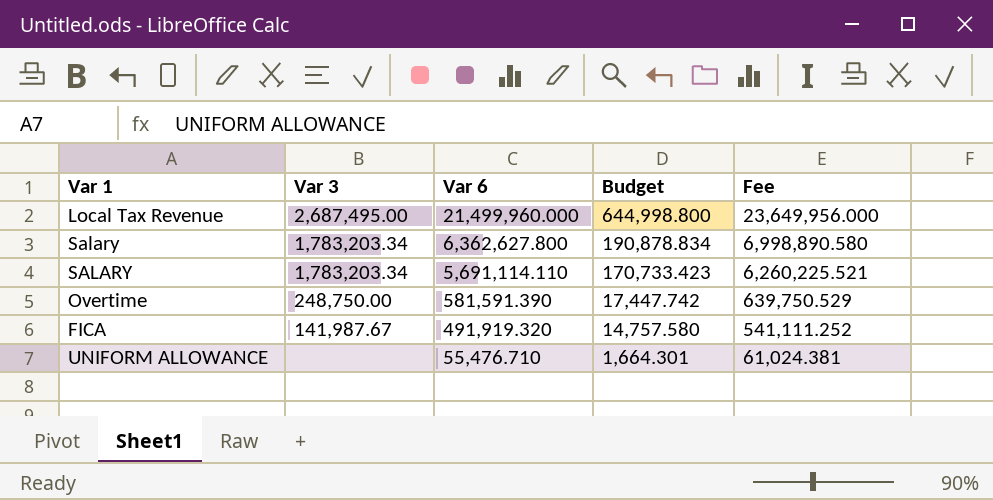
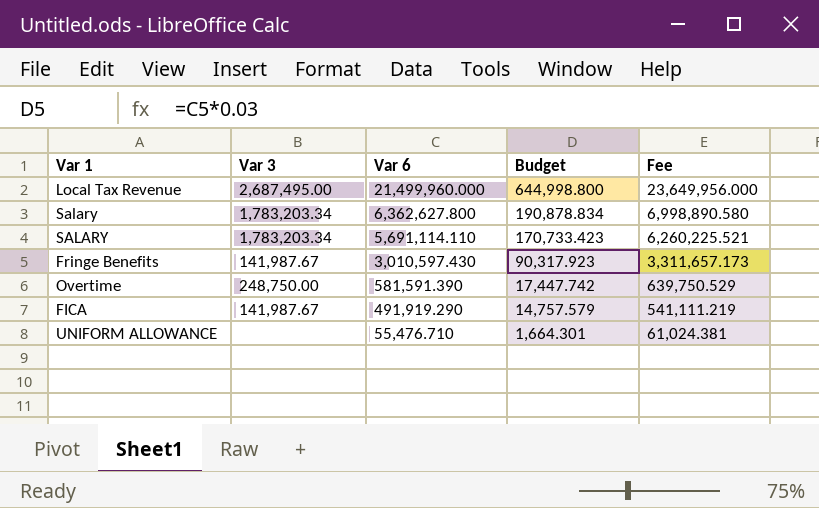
row Fringe Benefits: none -> 141,987.67 | 3,010,597.430 | 90,317.923 | 3,311,657.173
FICA | Var 6: 491,919.320 -> 491,919.290
FICA | Budget: 14,757.580 -> 14,757.579
FICA | Fee: 541,111.252 -> 541,111.219

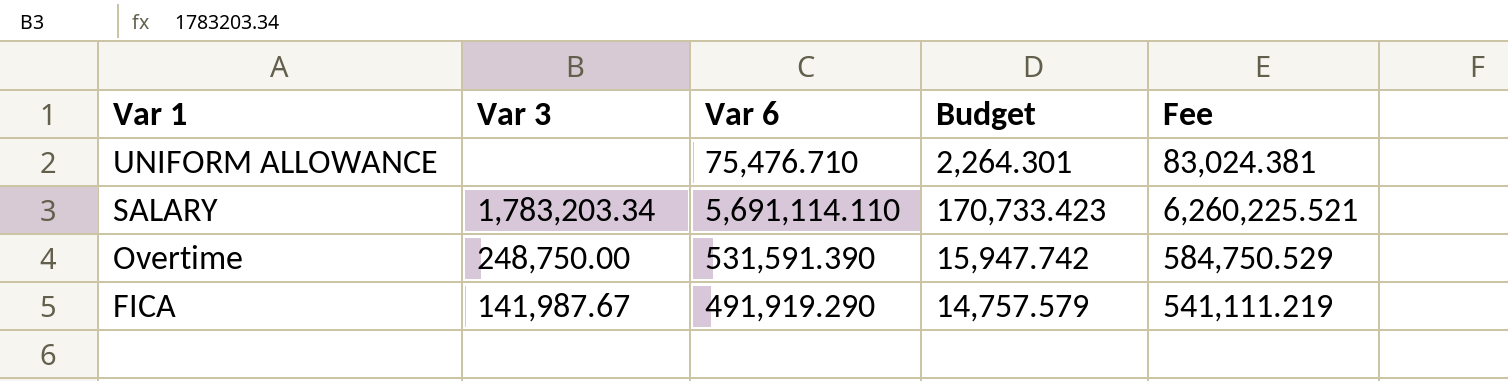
row order: Var 6 descending -> Var 1 descending
row Local Tax Revenue: 2,687,495.00 | 21,499,960.000 | 644,998.800 | 23,649,956.000 -> none
row Salary: 1,783,203.34 | 6,362,627.800 | 190,878.834 | 6,998,890.580 -> none
row Fringe Benefits: 141,987.67 | 3,010,597.430 | 90,317.923 | 3,311,657.173 -> none
UNIFORM ALLOWANCE | Var 6: 55,476.710 -> 75,476.710
UNIFORM ALLOWANCE | Budget: 1,664.301 -> 2,264.301
UNIFORM ALLOWANCE | Fee: 61,024.381 -> 83,024.381
Overtime | Var 6: 581,591.390 -> 531,591.390
Overtime | Budget: 17,447.742 -> 15,947.742
Overtime | Fee: 639,750.529 -> 584,750.529

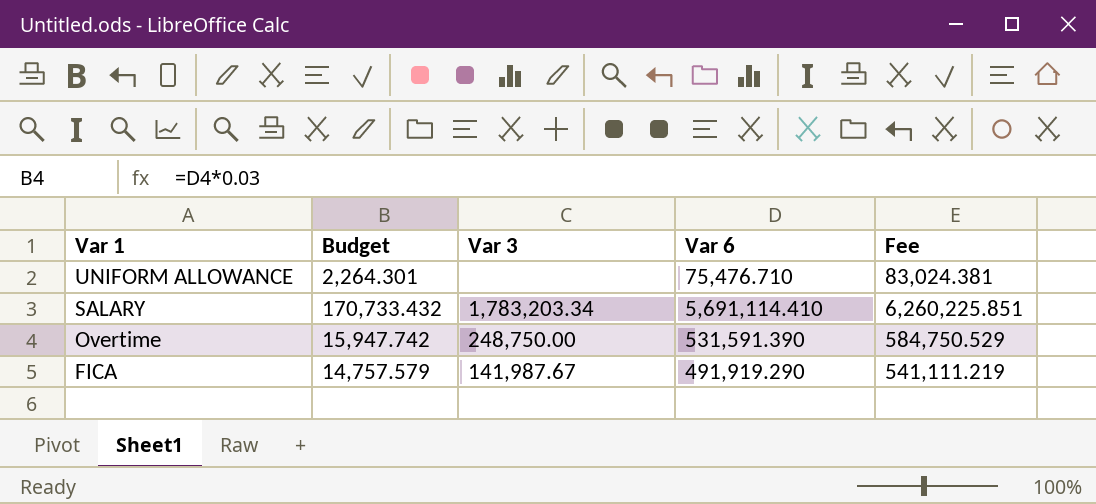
column Budget | position: 4 -> 2
SALARY | Budget: 170,733.423 -> 170,733.432
SALARY | Var 6: 5,691,114.110 -> 5,691,114.410
SALARY | Fee: 6,260,225.521 -> 6,260,225.851

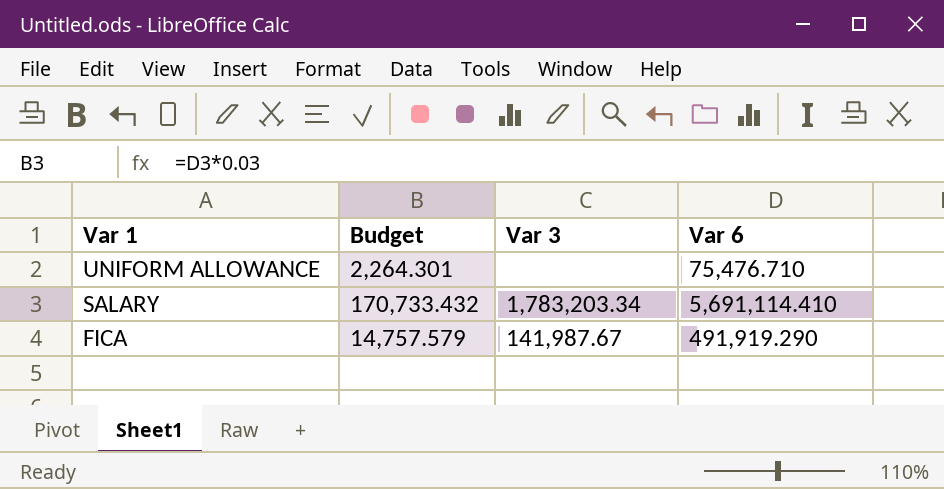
column Fee | formula: [Var 6] * 1.1 -> none
row Overtime: 15,947.742 | 248,750.00 | 531,591.390 | 584,750.529 -> none

